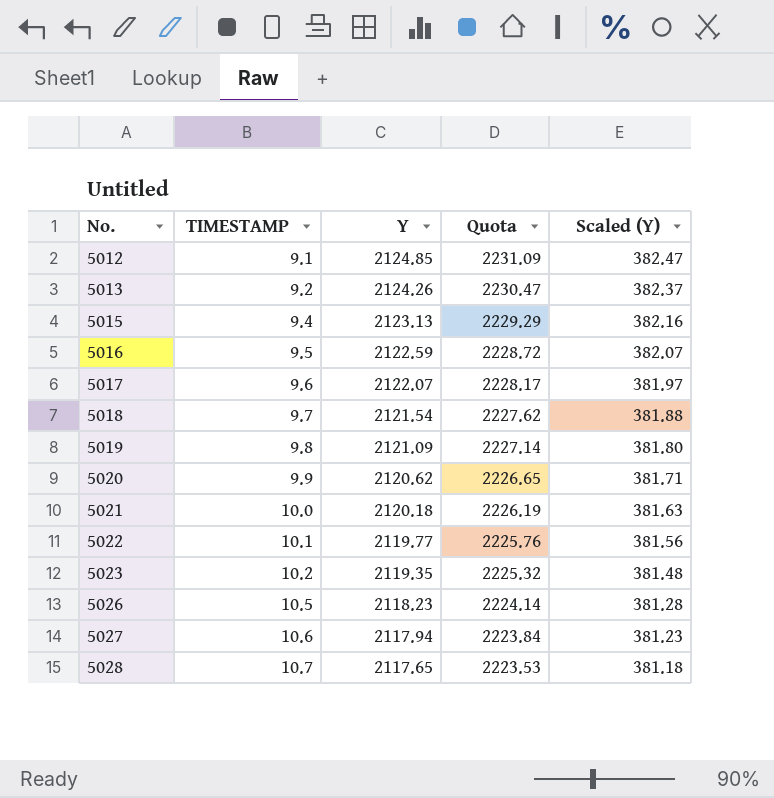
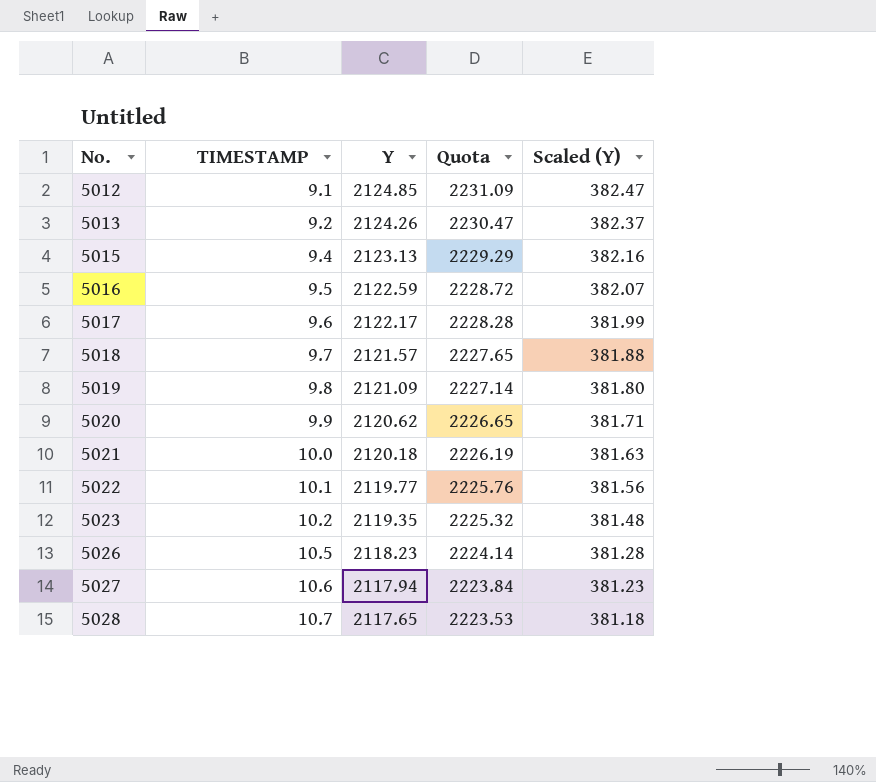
5017 | Y: 2122.07 -> 2122.17
5017 | Quota: 2228.17 -> 2228.28
5017 | Scaled (Y): 381.97 -> 381.99
5018 | Y: 2121.54 -> 2121.57
5018 | Quota: 2227.62 -> 2227.65

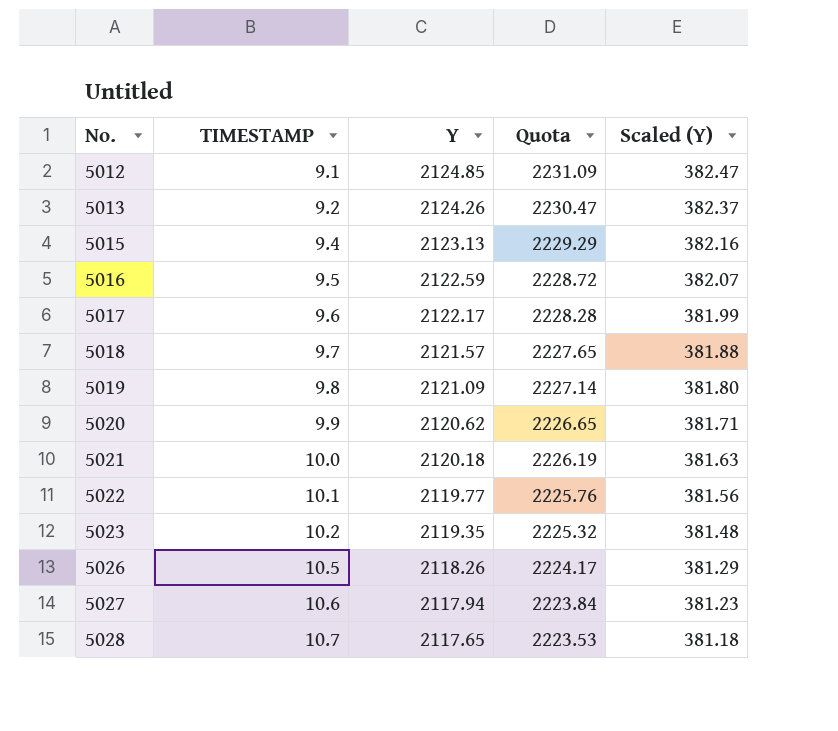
5026 | Y: 2118.23 -> 2118.26
5026 | Quota: 2224.14 -> 2224.17
5026 | Scaled (Y): 381.28 -> 381.29

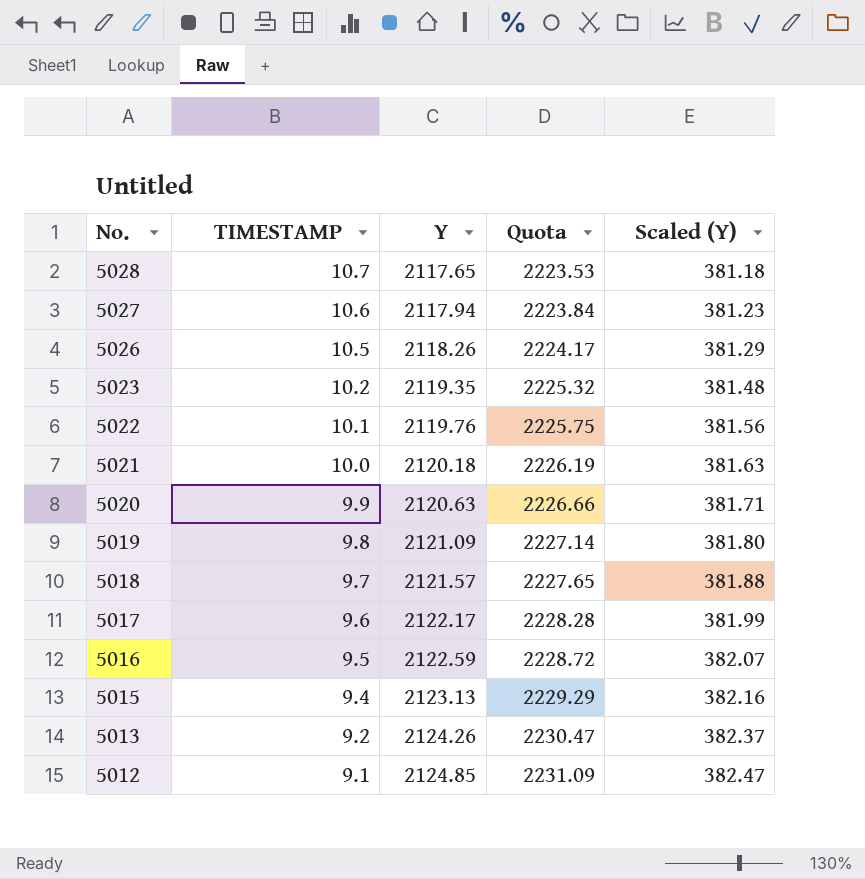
row order: No. ascending -> No. descending
5022 | Y: 2119.77 -> 2119.76
5022 | Quota: 2225.76 -> 2225.75
5020 | Y: 2120.62 -> 2120.63
5020 | Quota: 2226.65 -> 2226.66

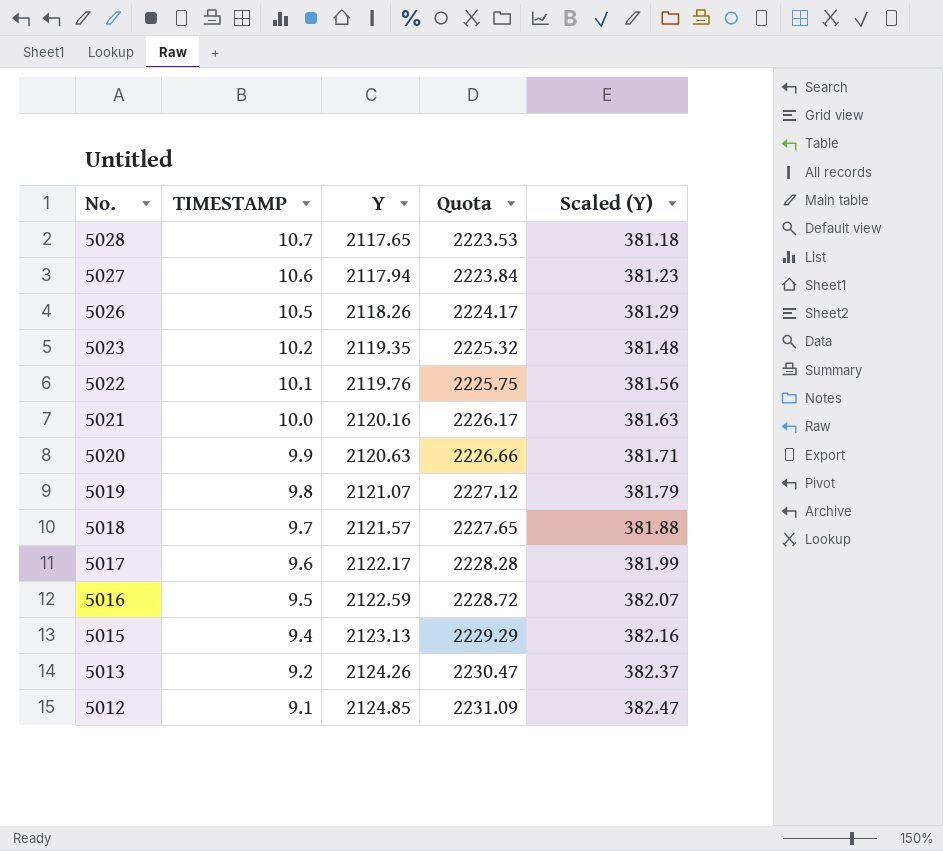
5021 | Y: 2120.18 -> 2120.16
5021 | Quota: 2226.19 -> 2226.17
5019 | Y: 2121.09 -> 2121.07
5019 | Quota: 2227.14 -> 2227.12
5019 | Scaled (Y): 381.80 -> 381.79

